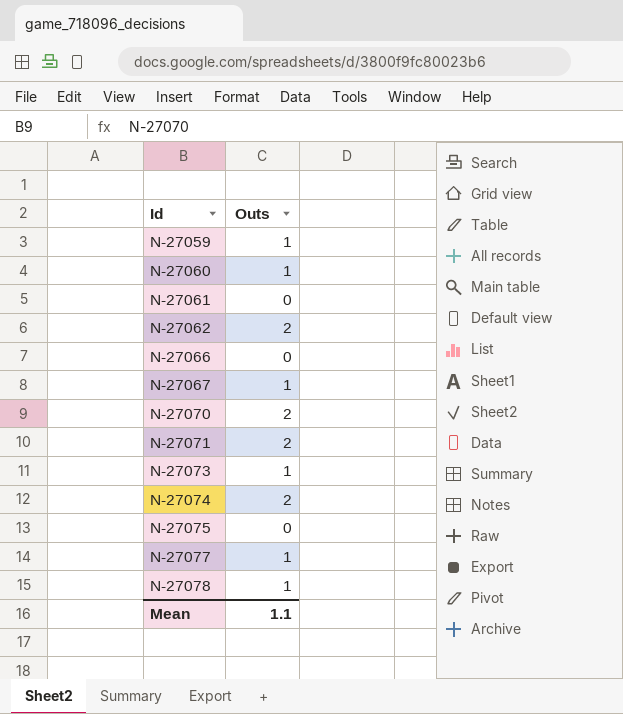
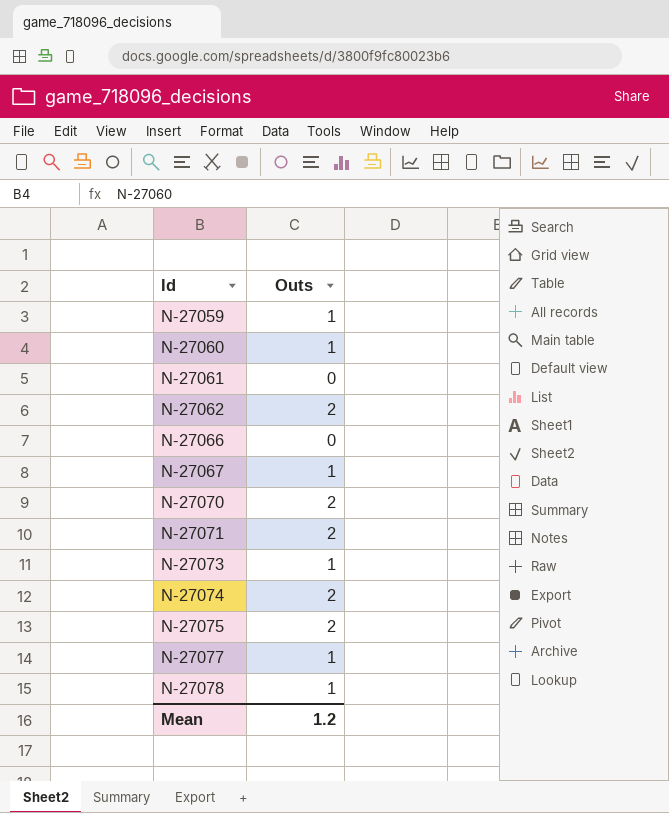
N-27075 | Outs: 0 -> 2
Mean | Outs: 1.1 -> 1.2

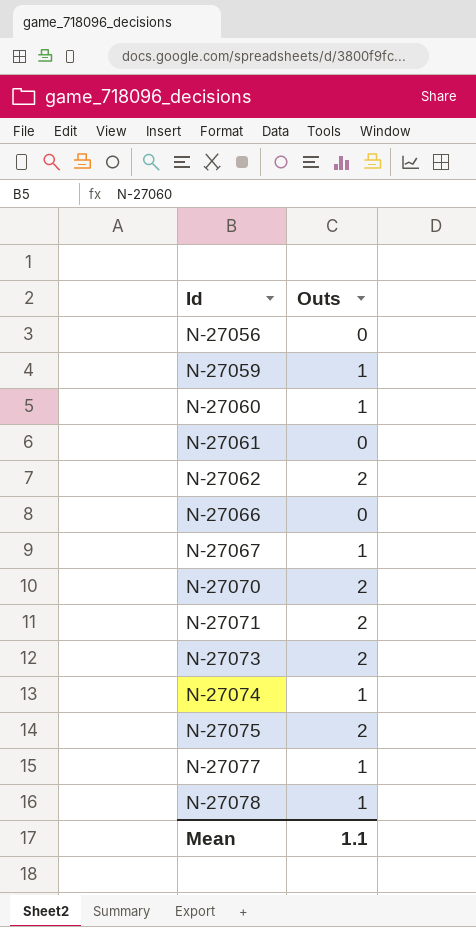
row N-27056: none -> 0
N-27073 | Outs: 1 -> 2
N-27074 | Outs: 2 -> 1
Mean | Outs: 1.2 -> 1.1

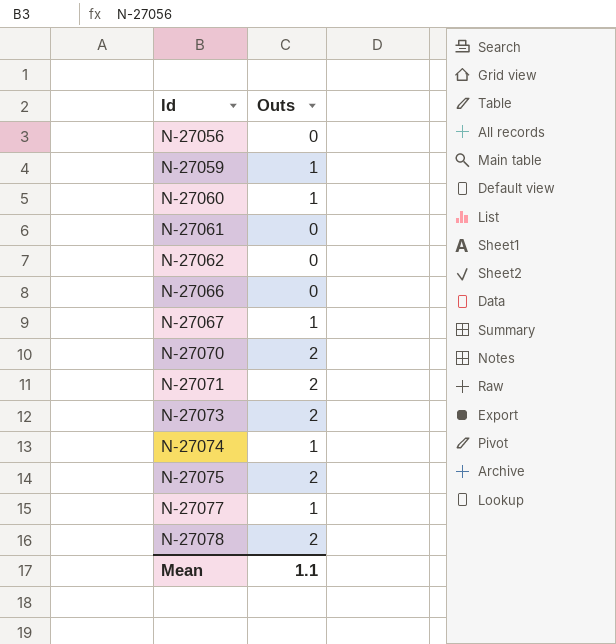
N-27062 | Outs: 2 -> 0
N-27078 | Outs: 1 -> 2

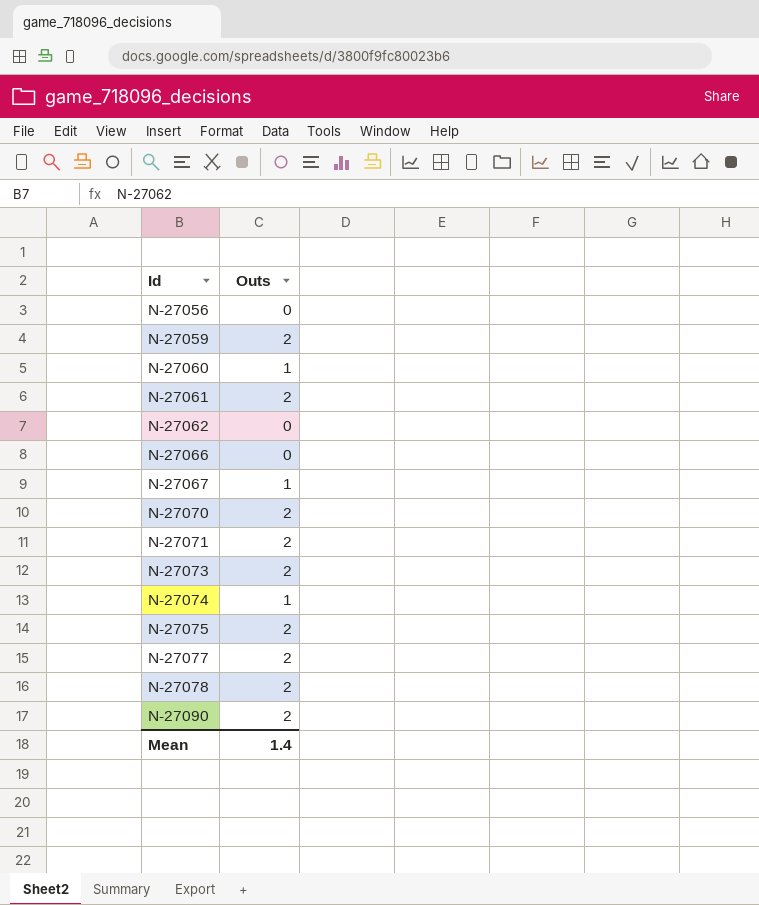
N-27059 | Outs: 1 -> 2
N-27061 | Outs: 0 -> 2
N-27077 | Outs: 1 -> 2
row N-27090: none -> 2
Mean | Outs: 1.1 -> 1.4

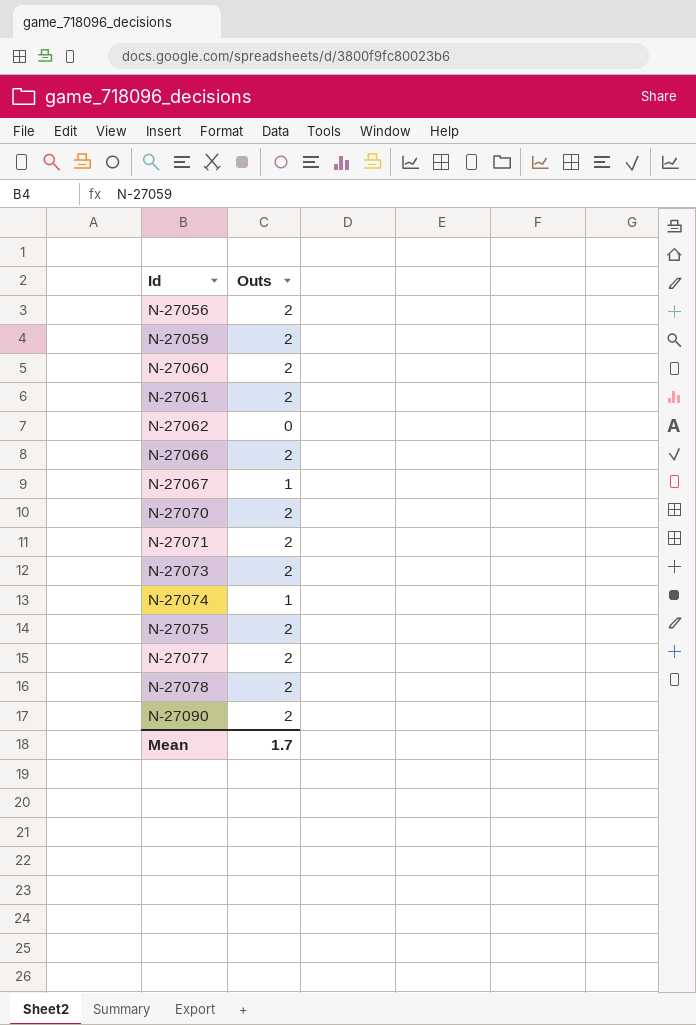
N-27056 | Outs: 0 -> 2
N-27060 | Outs: 1 -> 2
N-27066 | Outs: 0 -> 2
Mean | Outs: 1.4 -> 1.7

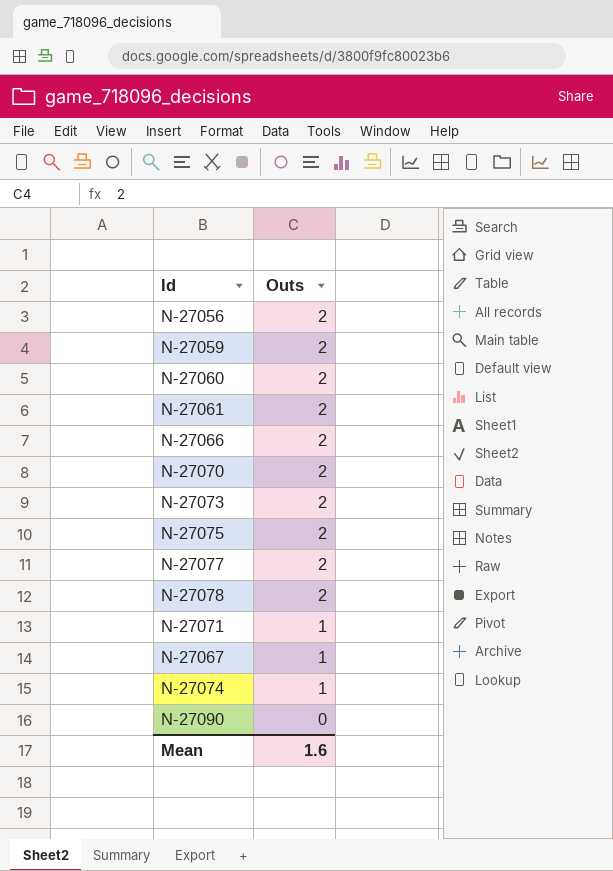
row order: Id ascending -> Outs descending
row N-27062: 0 -> none
N-27071 | Outs: 2 -> 1
N-27090 | Outs: 2 -> 0
Mean | Outs: 1.7 -> 1.6

